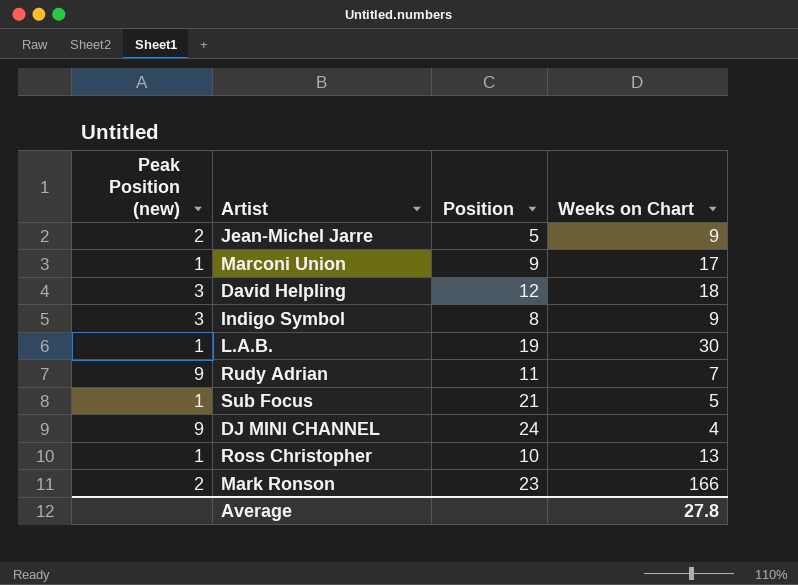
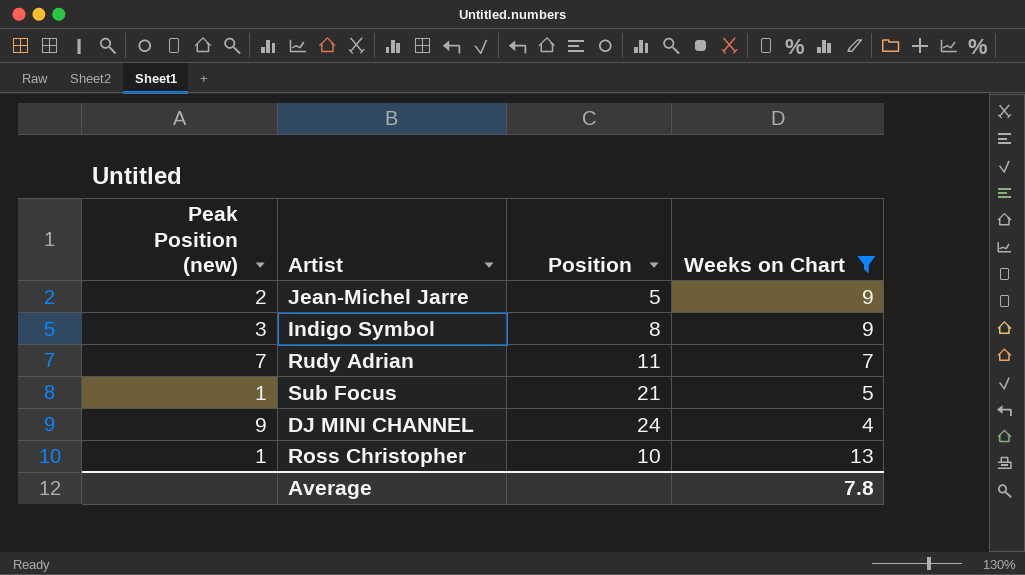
filter: none -> Weeks on Chart <= 13
Rudy Adrian | Peak Position (new): 9 -> 7
Average | Weeks on Chart: 27.8 -> 7.8

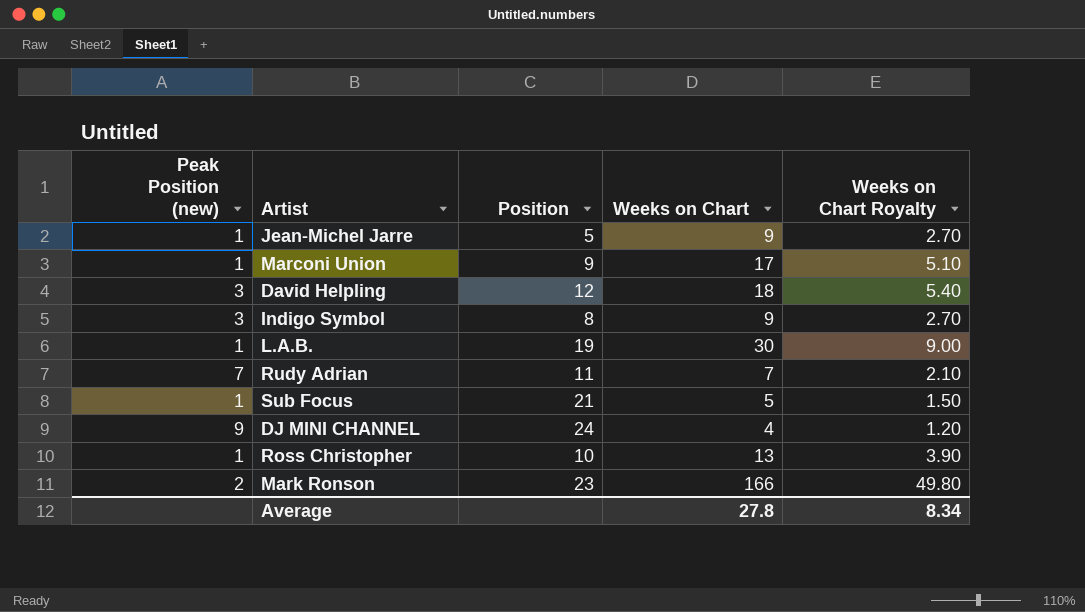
filter: Weeks on Chart <= 13 -> none
column Weeks on Chart Royalty | formula: none -> [Weeks on Chart] * 0.3
Jean-Michel Jarre | Peak Position (new): 2 -> 1
Average | Weeks on Chart: 7.8 -> 27.8

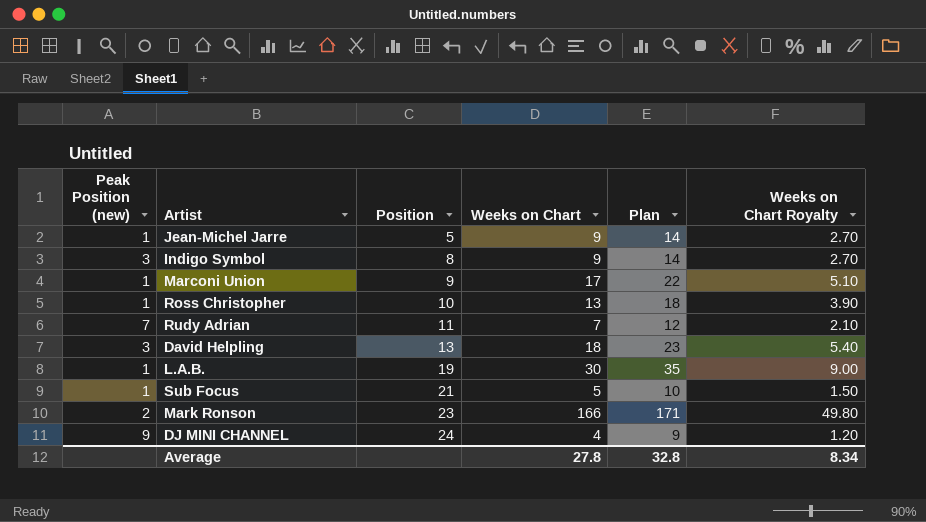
row order: none -> Position ascending
column Plan | formula: none -> [Weeks on Chart] + 5
David Helpling | Position: 12 -> 13

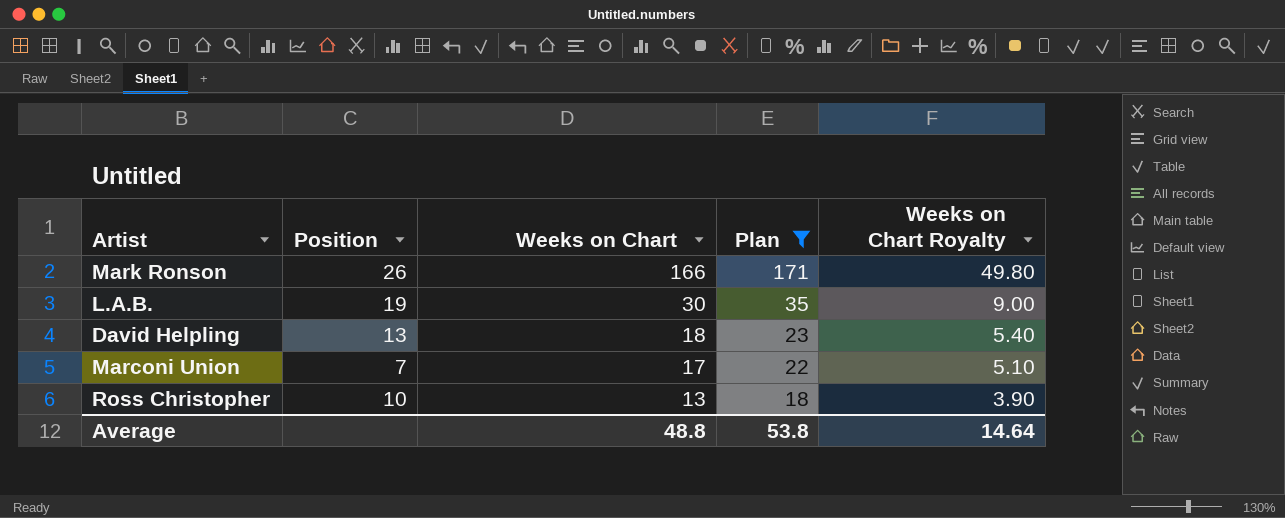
filter: none -> Plan >= 18
row order: Position ascending -> Weeks on Chart descending
column Peak Position (new) | position: 1 -> none
Mark Ronson | Position: 23 -> 26
Marconi Union | Position: 9 -> 7
Average | Weeks on Chart: 27.8 -> 48.8
Average | Plan: 32.8 -> 53.8
Average | Weeks on Chart Royalty: 8.34 -> 14.64

